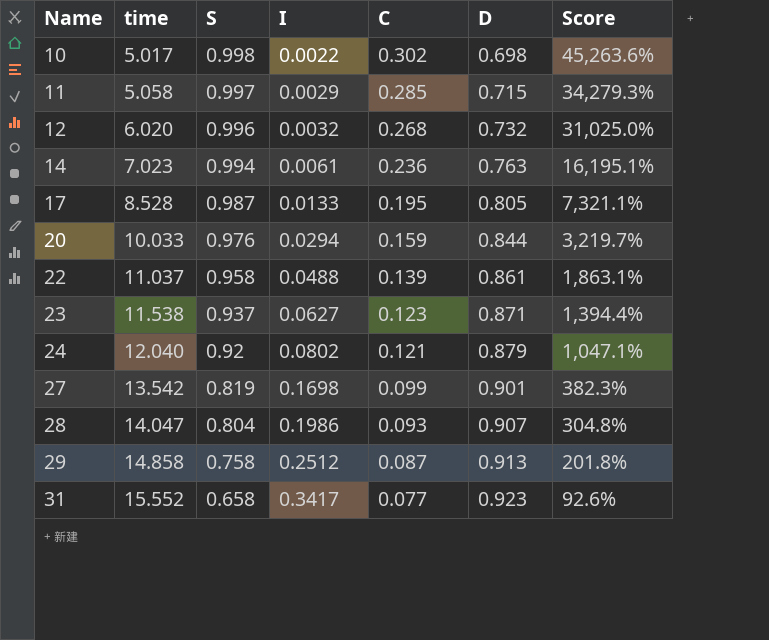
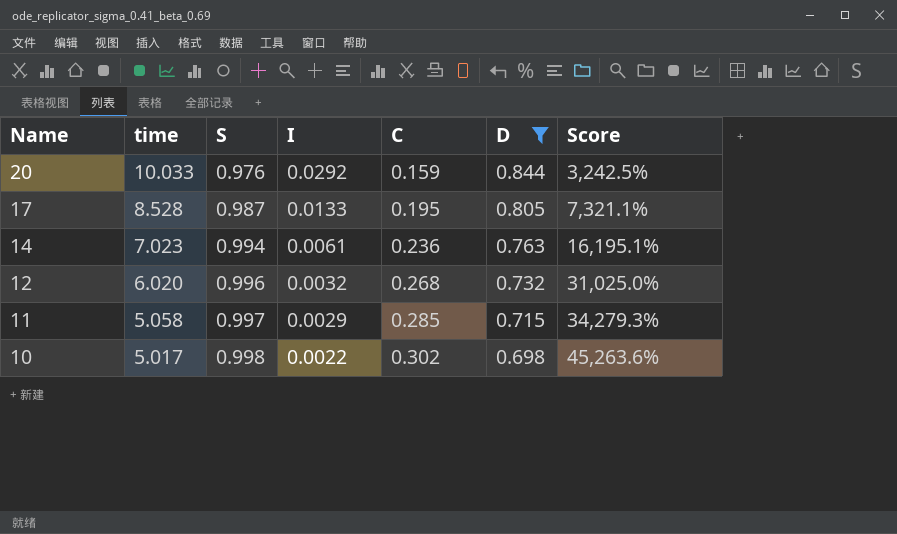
filter: none -> D <= 0.844
row order: Name ascending -> Name descending
20 | I: 0.0294 -> 0.0292
20 | Score: 3,219.7% -> 3,242.5%

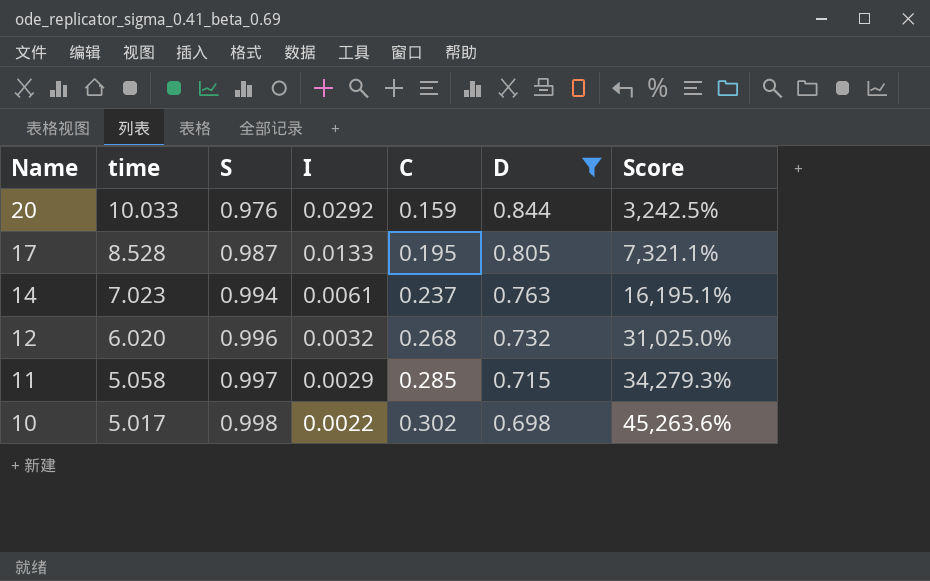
14 | C: 0.236 -> 0.237

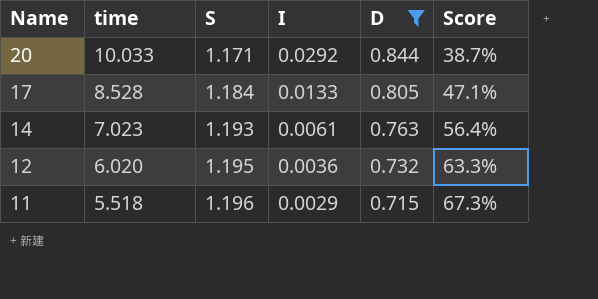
column C | position: 5 -> none
column Score | formula: ([S] - [I]) / [I] -> ([S] - [D]) / [D]
row 10: 5.017 | 0.998 | 0.0022 | 0.302 | 0.698 | 45,263.6% -> none
20 | S: 0.976 -> 1.171
17 | S: 0.987 -> 1.184
14 | S: 0.994 -> 1.193
12 | S: 0.996 -> 1.195
12 | I: 0.0032 -> 0.0036
11 | time: 5.058 -> 5.518
11 | S: 0.997 -> 1.196

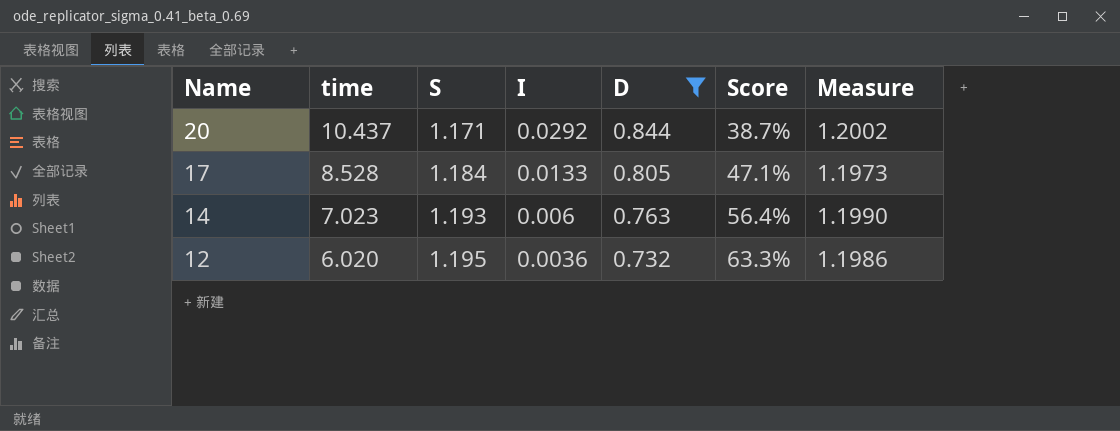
column Measure | formula: none -> [S] + [I]
row 11: 5.518 | 1.196 | 0.0029 | 0.715 | 67.3% -> none
20 | time: 10.033 -> 10.437
14 | I: 0.0061 -> 0.006

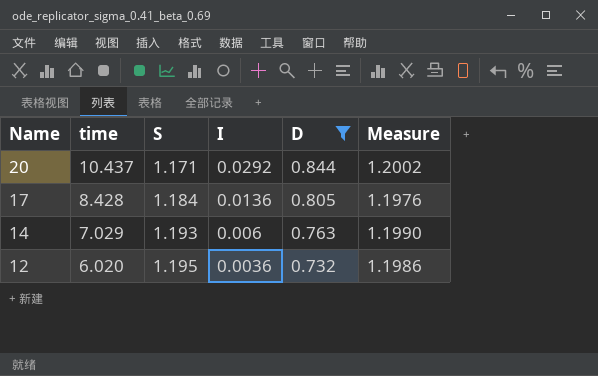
column Score | formula: ([S] - [D]) / [D] -> none
17 | time: 8.528 -> 8.428
17 | I: 0.0133 -> 0.0136
17 | Measure: 1.1973 -> 1.1976
14 | time: 7.023 -> 7.029

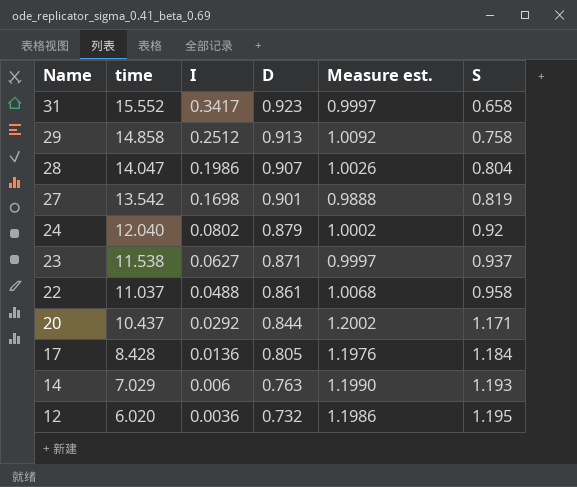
filter: D <= 0.844 -> none
column name: Measure -> Measure est.
column S | position: 3 -> 6

